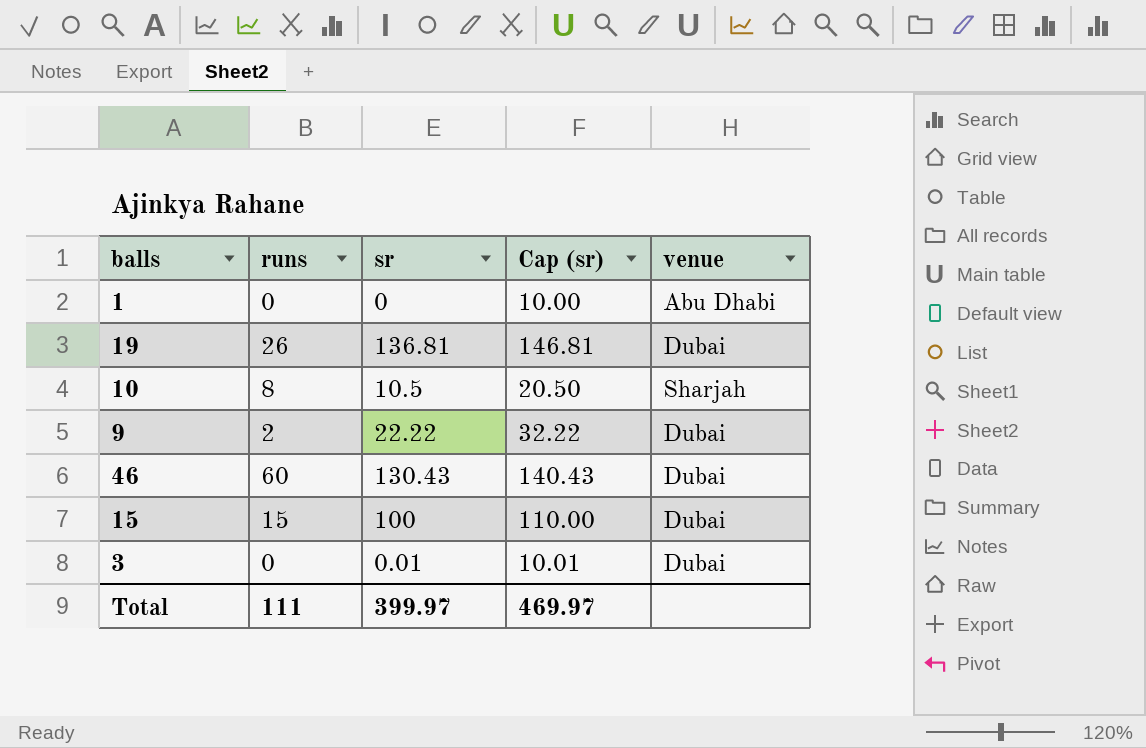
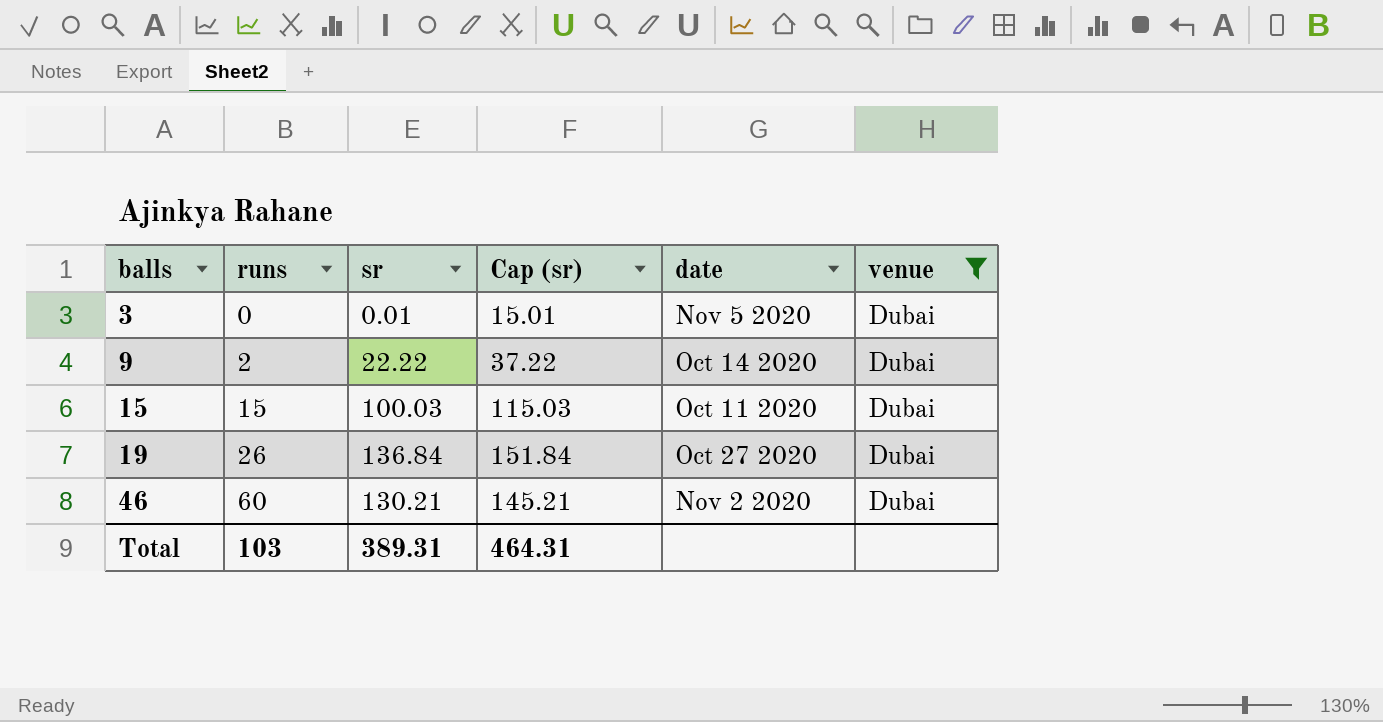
filter: none -> venue = Dubai
row order: none -> balls ascending
column Cap (sr) | formula: [sr] + 10 -> [sr] + 15
column date | position: none -> 5
15 | sr: 100 -> 100.03
19 | sr: 136.81 -> 136.84
46 | sr: 130.43 -> 130.21
Total | runs: 111 -> 103
Total | sr: 399.97 -> 389.31
Total | Cap (sr): 469.97 -> 464.31

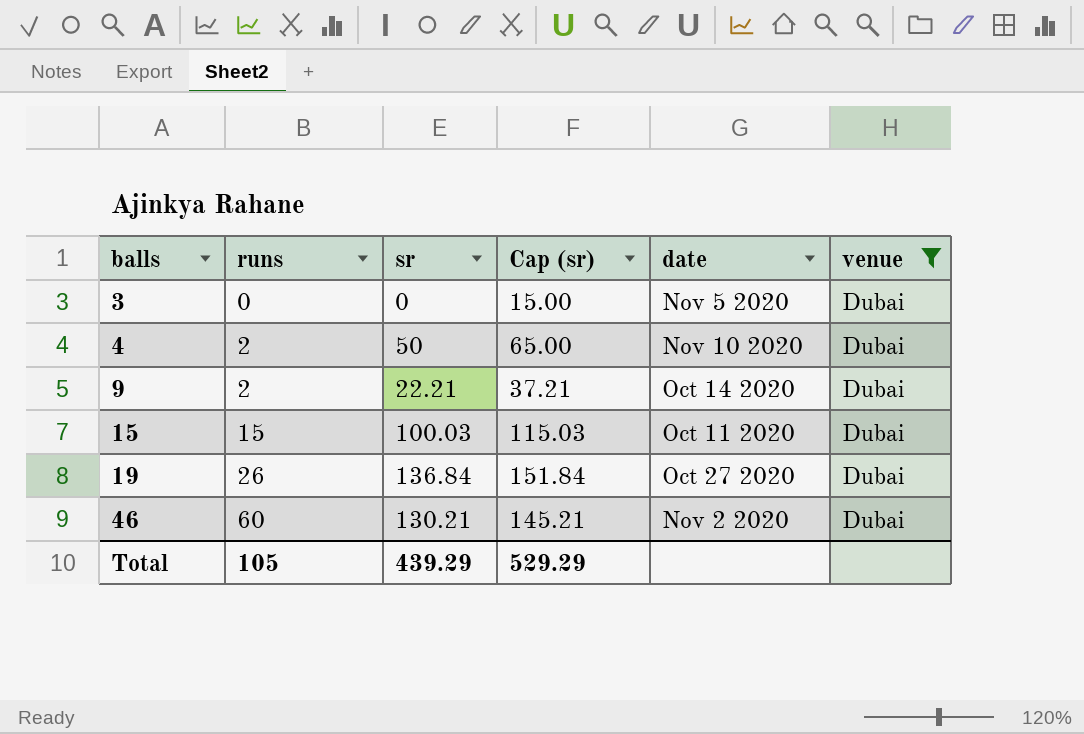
3 | sr: 0.01 -> 0
3 | Cap (sr): 15.01 -> 15.00
row 4: none -> 2 | 50 | 65.00 | Nov 10 2020 | Dubai
9 | sr: 22.22 -> 22.21
9 | Cap (sr): 37.22 -> 37.21
Total | runs: 103 -> 105
Total | sr: 389.31 -> 439.29
Total | Cap (sr): 464.31 -> 529.29

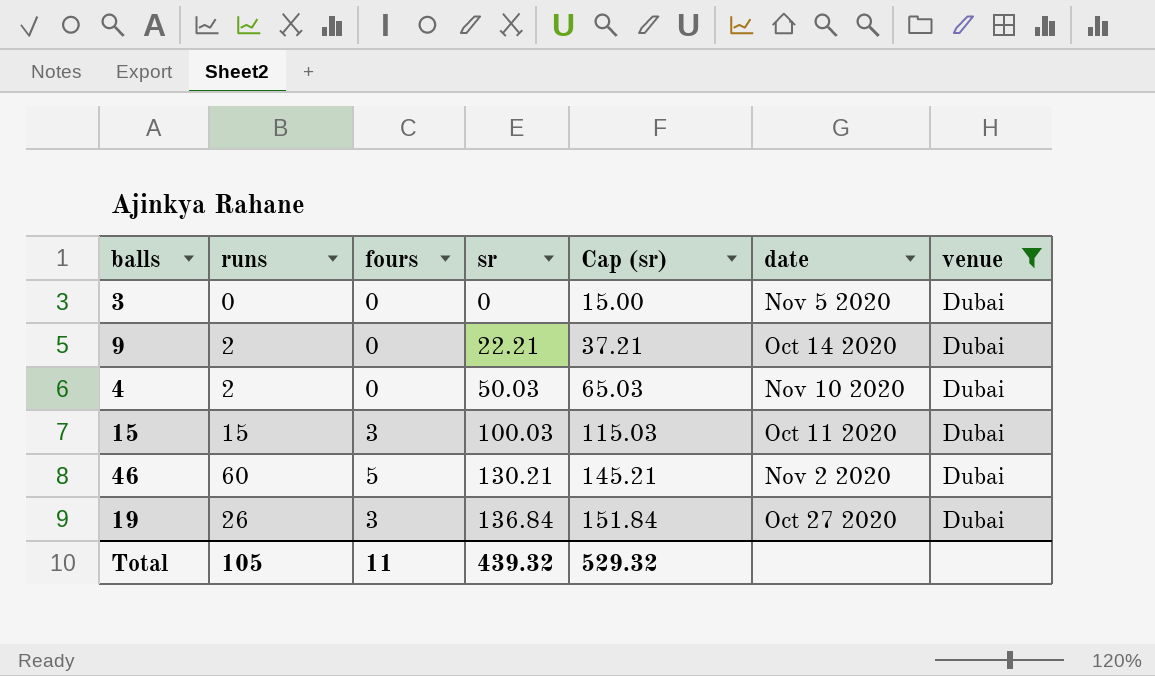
row order: balls ascending -> sr ascending
column fours | position: none -> 3
4 | sr: 50 -> 50.03
4 | Cap (sr): 65.00 -> 65.03
Total | sr: 439.29 -> 439.32
Total | Cap (sr): 529.29 -> 529.32

